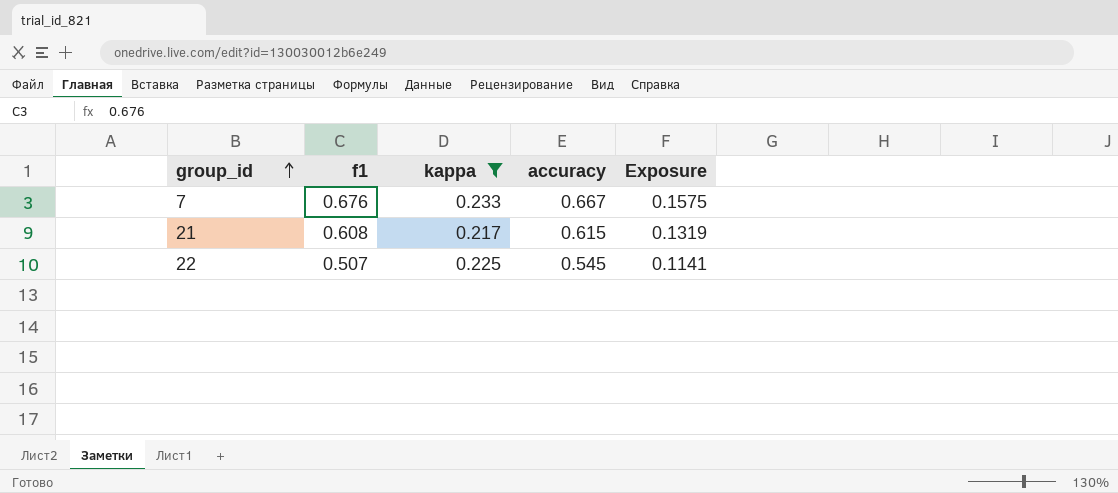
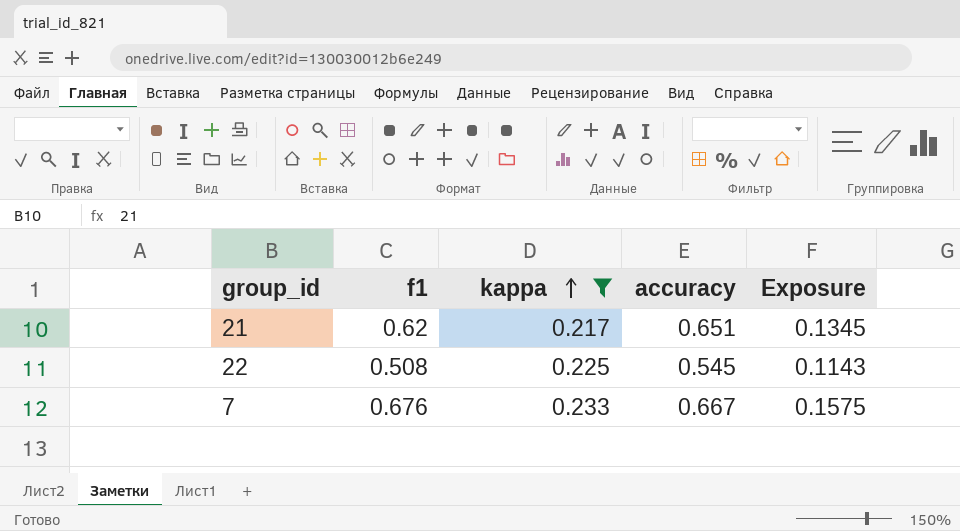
row order: group_id ascending -> kappa ascending
21 | f1: 0.608 -> 0.62
21 | accuracy: 0.615 -> 0.651
21 | Exposure: 0.1319 -> 0.1345
22 | f1: 0.507 -> 0.508
22 | Exposure: 0.1141 -> 0.1143

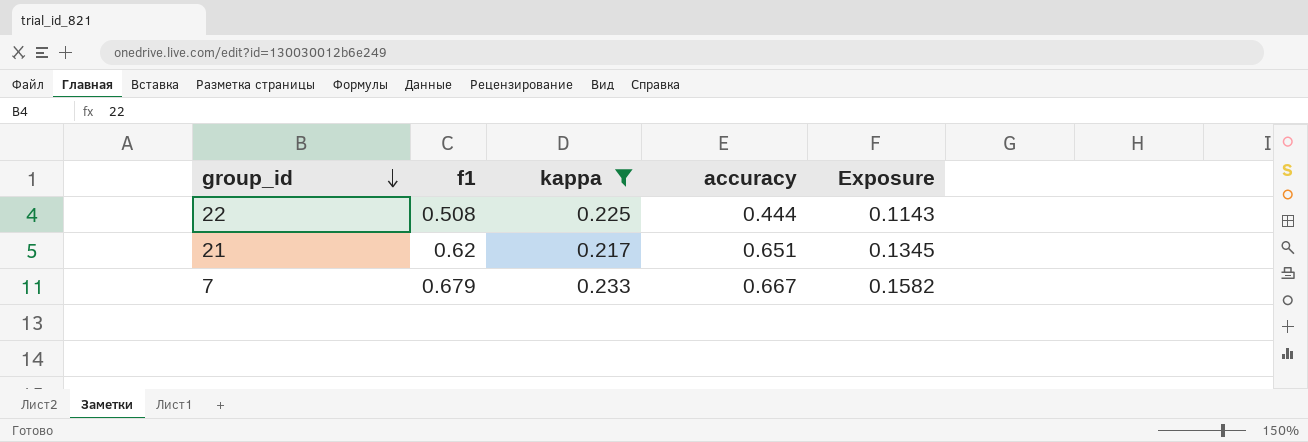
row order: kappa ascending -> group_id descending
22 | accuracy: 0.545 -> 0.444
7 | f1: 0.676 -> 0.679
7 | Exposure: 0.1575 -> 0.1582

